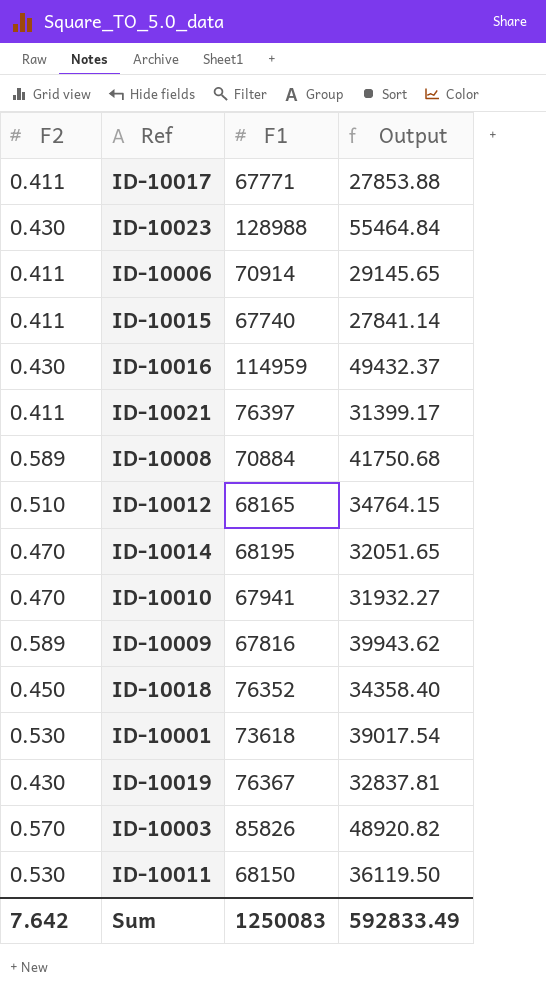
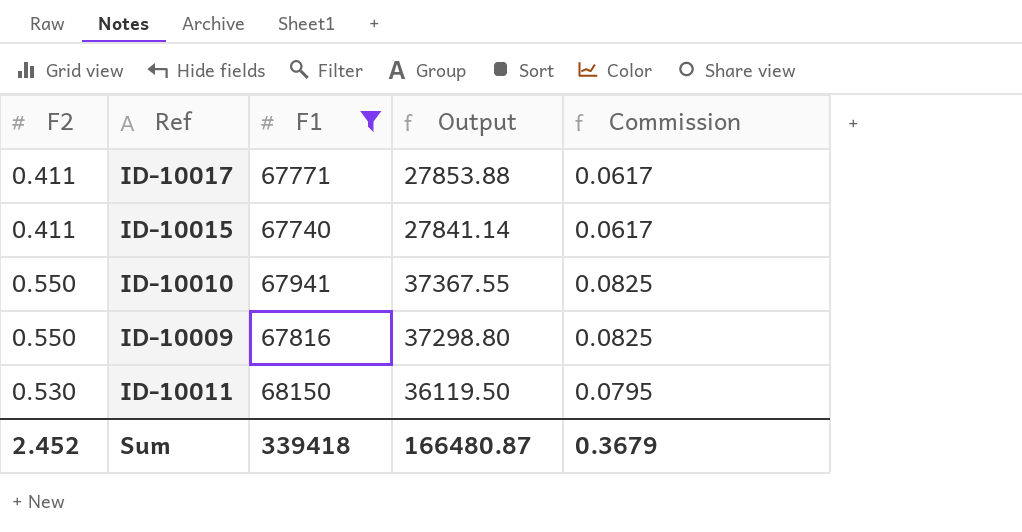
filter: none -> F1 <= 68150
column Commission | formula: none -> [F2] * 0.15
ID-10010 | F2: 0.470 -> 0.550
ID-10010 | Output: 31932.27 -> 37367.55
ID-10009 | F2: 0.589 -> 0.550
ID-10009 | Output: 39943.62 -> 37298.80
Sum | F2: 7.642 -> 2.452
Sum | F1: 1250083 -> 339418
Sum | Output: 592833.49 -> 166480.87

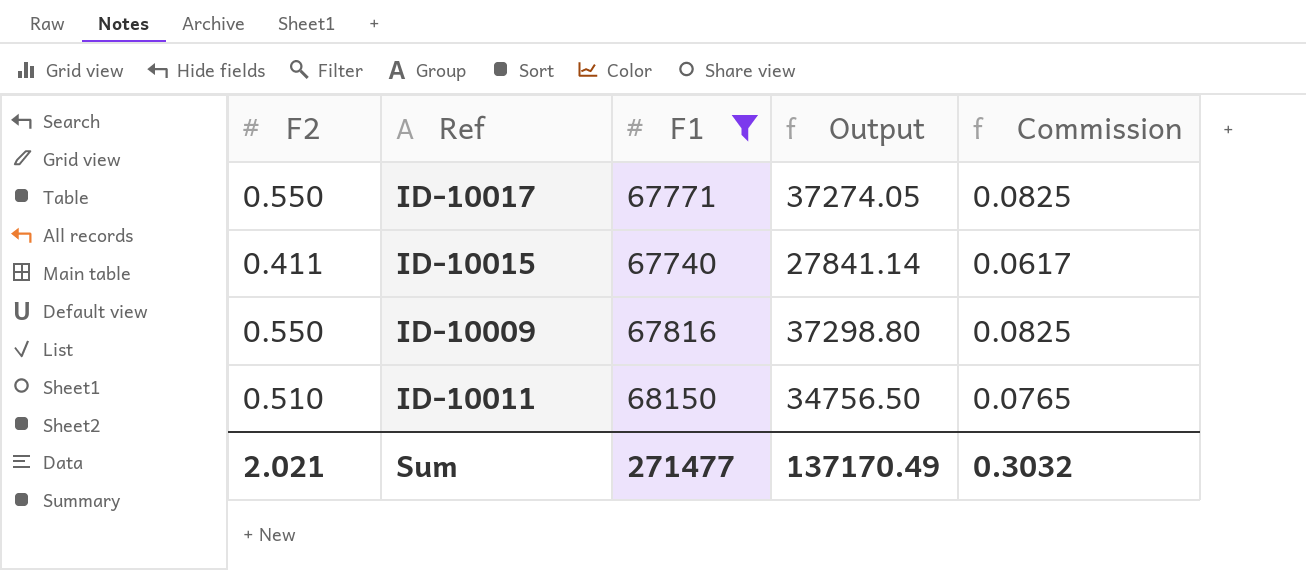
row ID-10010: 0.550 | 67941 | 37367.55 | 0.0825 -> none
ID-10017 | F2: 0.411 -> 0.550
ID-10017 | Output: 27853.88 -> 37274.05
ID-10017 | Commission: 0.0617 -> 0.0825
ID-10011 | F2: 0.530 -> 0.510
ID-10011 | Output: 36119.50 -> 34756.50
ID-10011 | Commission: 0.0795 -> 0.0765
Sum | F2: 2.452 -> 2.021
Sum | F1: 339418 -> 271477
Sum | Output: 166480.87 -> 137170.49
Sum | Commission: 0.3679 -> 0.3032

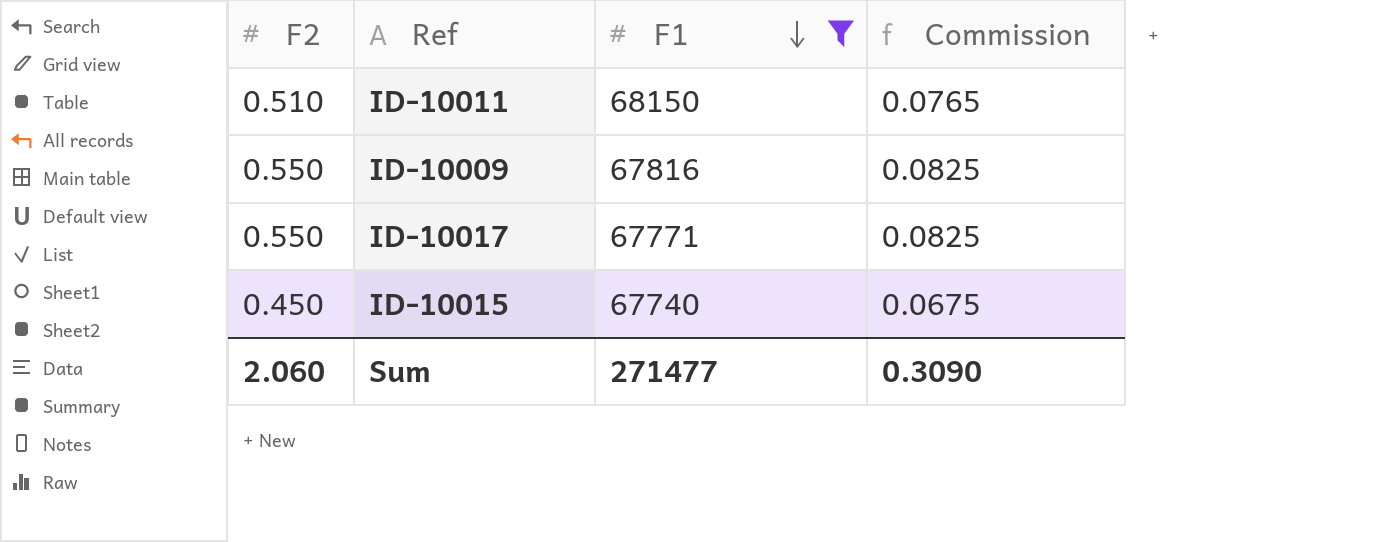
row order: none -> F1 descending
column Output | formula: [F2] * [F1] -> none
ID-10015 | F2: 0.411 -> 0.450
ID-10015 | Commission: 0.0617 -> 0.0675
Sum | F2: 2.021 -> 2.060
Sum | Commission: 0.3032 -> 0.3090

